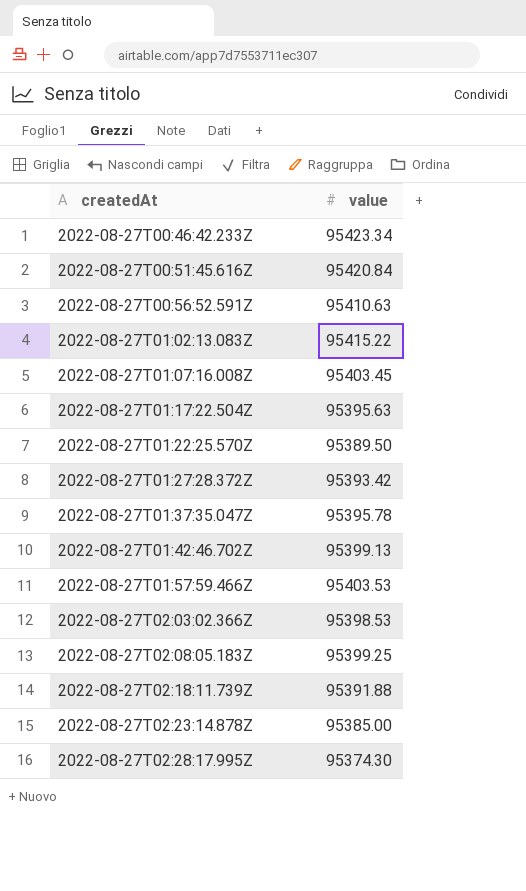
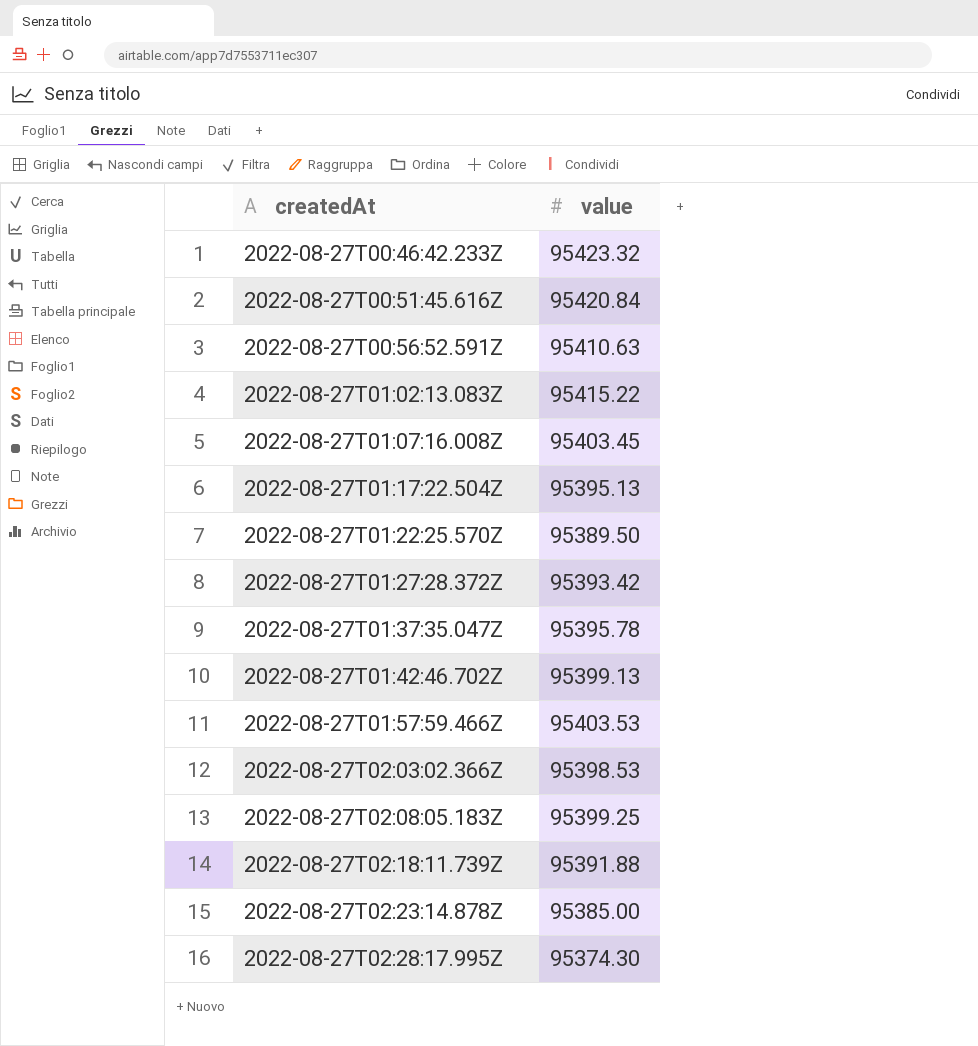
2022-08-27T00:46:42.233Z | value: 95423.34 -> 95423.32
2022-08-27T01:17:22.504Z | value: 95395.63 -> 95395.13

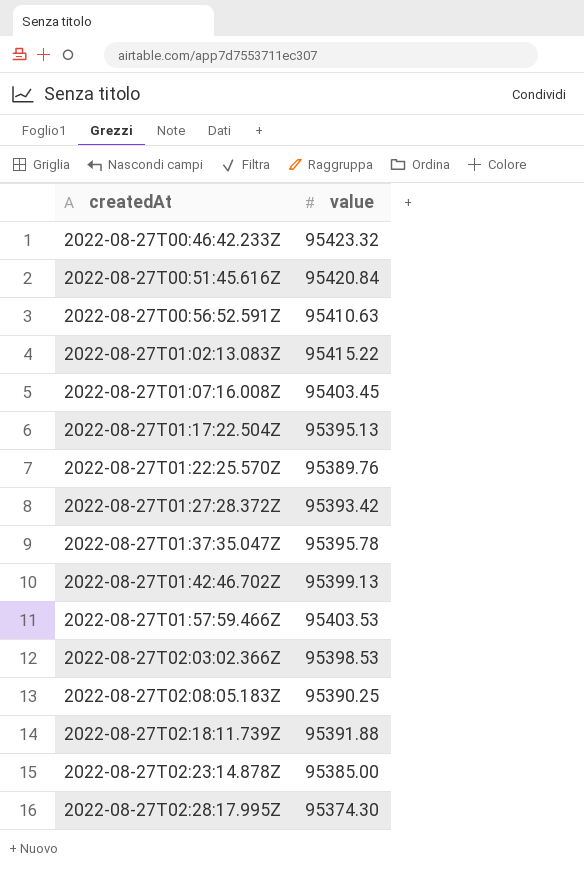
2022-08-27T01:22:25.570Z | value: 95389.50 -> 95389.76
2022-08-27T02:08:05.183Z | value: 95399.25 -> 95390.25

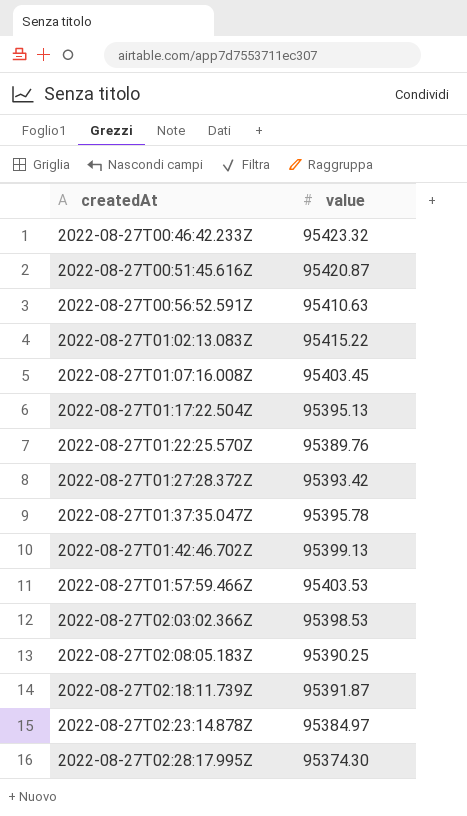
2022-08-27T00:51:45.616Z | value: 95420.84 -> 95420.87
2022-08-27T02:18:11.739Z | value: 95391.88 -> 95391.87
2022-08-27T02:23:14.878Z | value: 95385.00 -> 95384.97

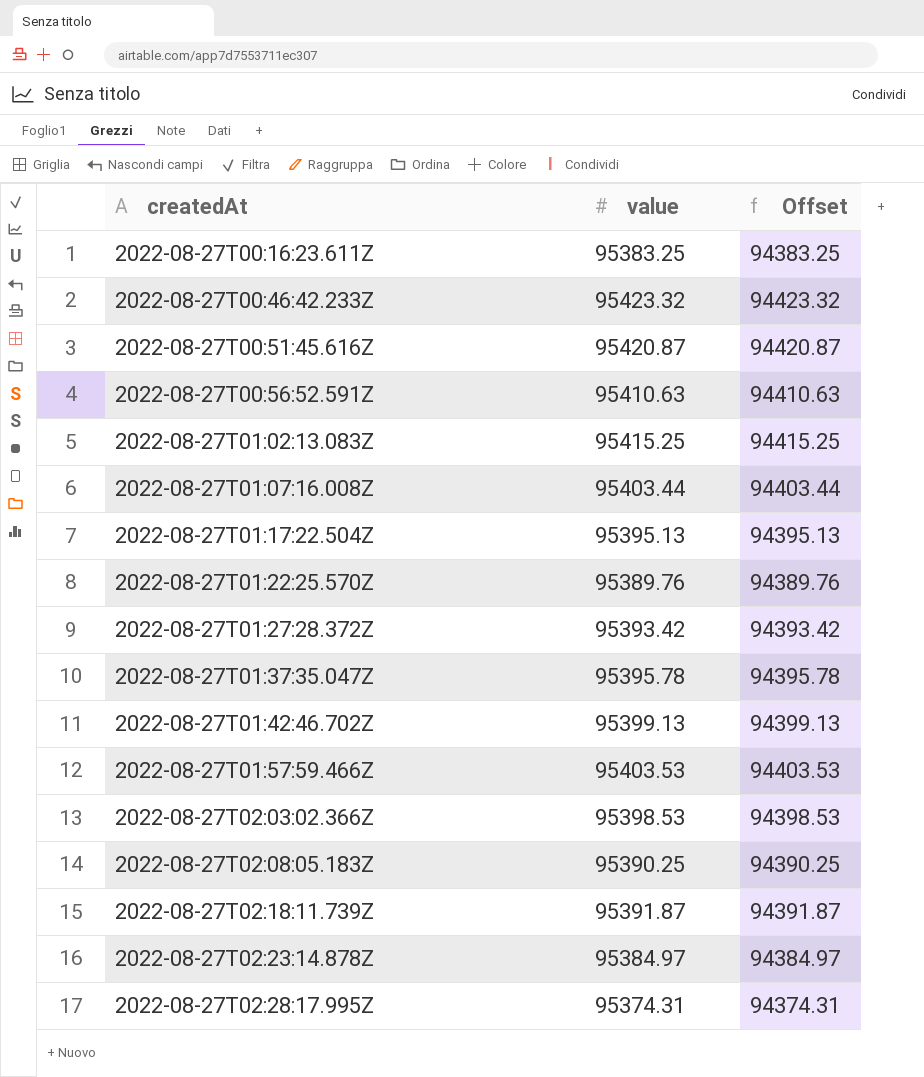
column Offset | formula: none -> [value] - 1000
row 2022-08-27T00:16:23.611Z: none -> 95383.25 | 94383.25
2022-08-27T01:02:13.083Z | value: 95415.22 -> 95415.25
2022-08-27T01:07:16.008Z | value: 95403.45 -> 95403.44
2022-08-27T02:28:17.995Z | value: 95374.30 -> 95374.31

